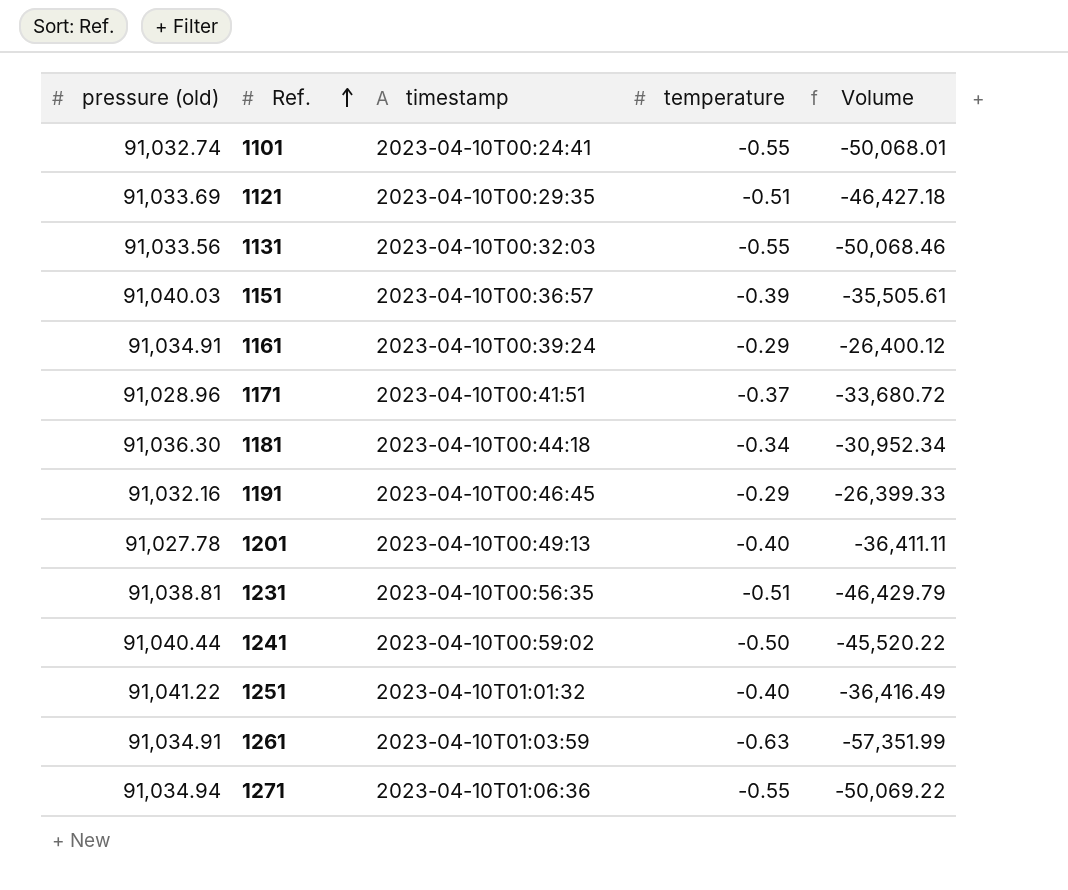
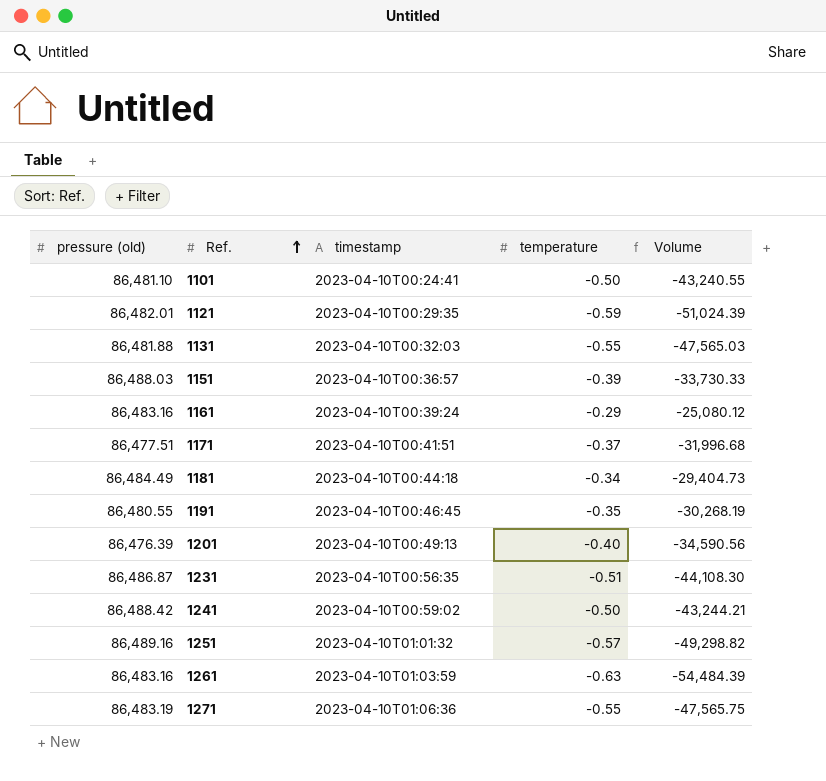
1101 | pressure (old): 91,032.74 -> 86,481.10
1101 | temperature: -0.55 -> -0.50
1101 | Volume: -50,068.01 -> -43,240.55
1121 | pressure (old): 91,033.69 -> 86,482.01
1121 | temperature: -0.51 -> -0.59
1121 | Volume: -46,427.18 -> -51,024.39
1131 | pressure (old): 91,033.56 -> 86,481.88
1131 | Volume: -50,068.46 -> -47,565.03
1151 | pressure (old): 91,040.03 -> 86,488.03
1151 | Volume: -35,505.61 -> -33,730.33
1161 | pressure (old): 91,034.91 -> 86,483.16
1161 | Volume: -26,400.12 -> -25,080.12
1171 | pressure (old): 91,028.96 -> 86,477.51
1171 | Volume: -33,680.72 -> -31,996.68
1181 | pressure (old): 91,036.30 -> 86,484.49
1181 | Volume: -30,952.34 -> -29,404.73
1191 | pressure (old): 91,032.16 -> 86,480.55
1191 | temperature: -0.29 -> -0.35
1191 | Volume: -26,399.33 -> -30,268.19
1201 | pressure (old): 91,027.78 -> 86,476.39
1201 | Volume: -36,411.11 -> -34,590.56
1231 | pressure (old): 91,038.81 -> 86,486.87
1231 | Volume: -46,429.79 -> -44,108.30
1241 | pressure (old): 91,040.44 -> 86,488.42
1241 | Volume: -45,520.22 -> -43,244.21
1251 | pressure (old): 91,041.22 -> 86,489.16
1251 | temperature: -0.40 -> -0.57
1251 | Volume: -36,416.49 -> -49,298.82
1261 | pressure (old): 91,034.91 -> 86,483.16
1261 | Volume: -57,351.99 -> -54,484.39
1271 | pressure (old): 91,034.94 -> 86,483.19
1271 | Volume: -50,069.22 -> -47,565.75

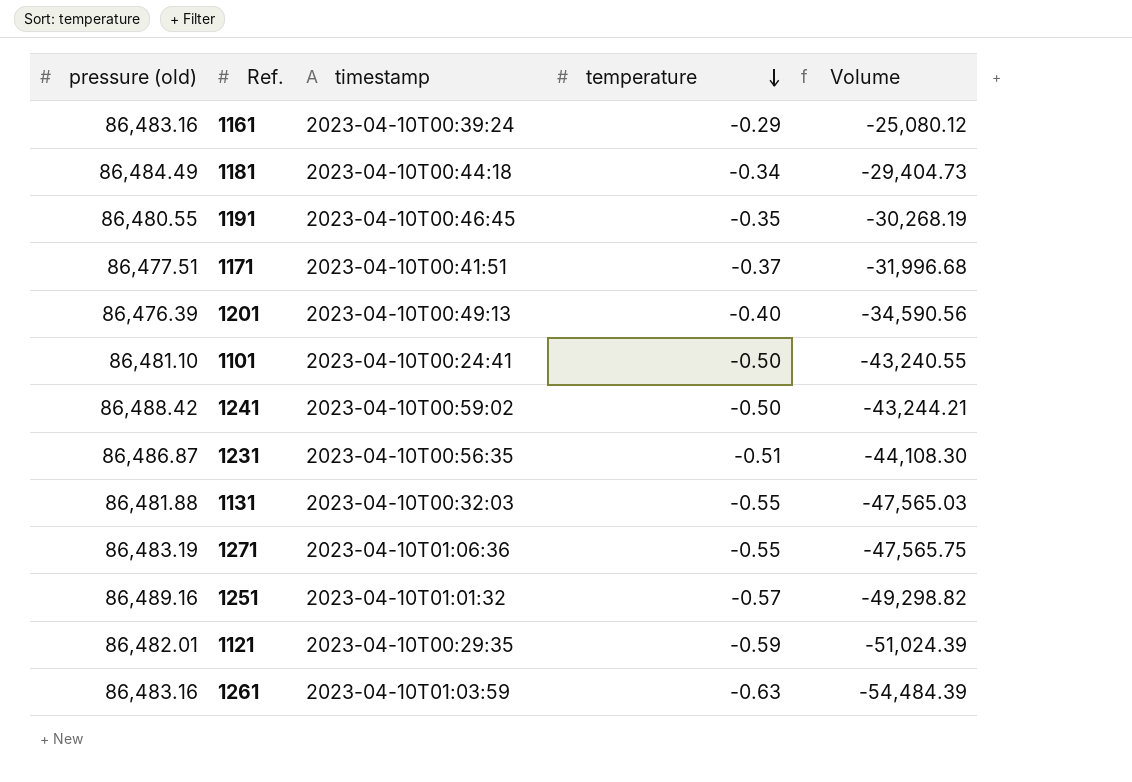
row order: Ref. ascending -> temperature descending
row 1151: 86,488.03 | 2023-04-10T00:36:57 | -0.39 | -33,730.33 -> none

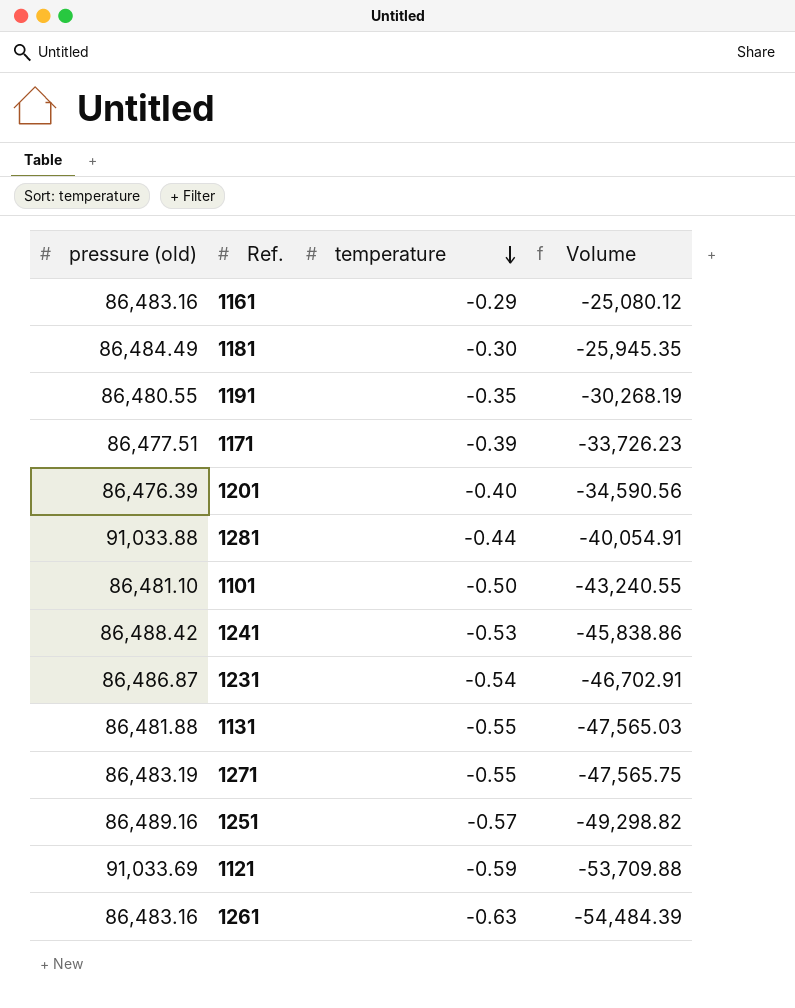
column timestamp | position: 3 -> none
1181 | temperature: -0.34 -> -0.30
1181 | Volume: -29,404.73 -> -25,945.35
1171 | temperature: -0.37 -> -0.39
1171 | Volume: -31,996.68 -> -33,726.23
row 1281: none -> 91,033.88 | -0.44 | -40,054.91
1241 | temperature: -0.50 -> -0.53
1241 | Volume: -43,244.21 -> -45,838.86
1231 | temperature: -0.51 -> -0.54
1231 | Volume: -44,108.30 -> -46,702.91
1121 | pressure (old): 86,482.01 -> 91,033.69
1121 | Volume: -51,024.39 -> -53,709.88

